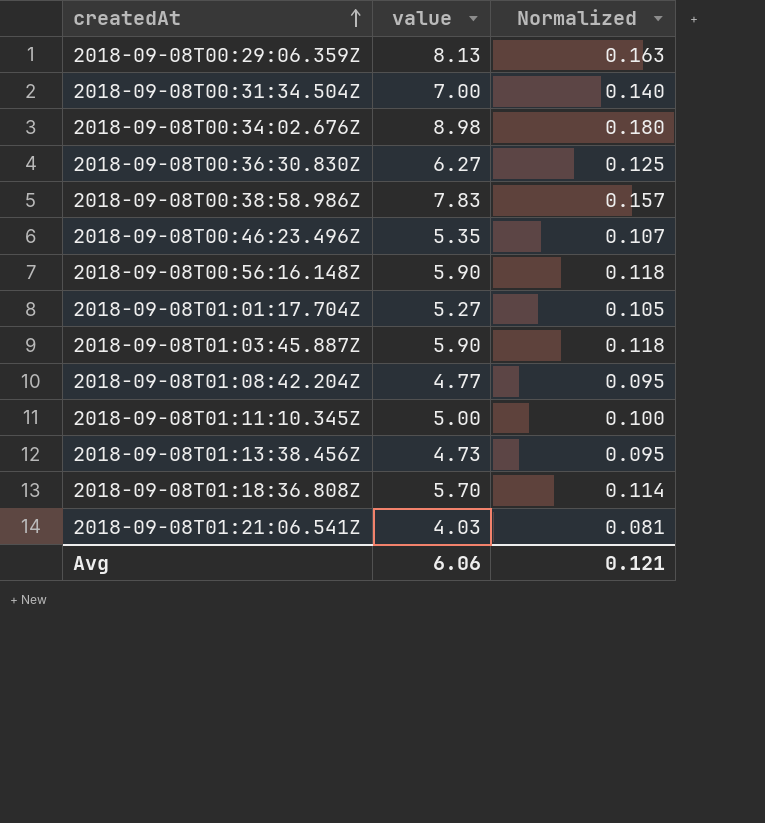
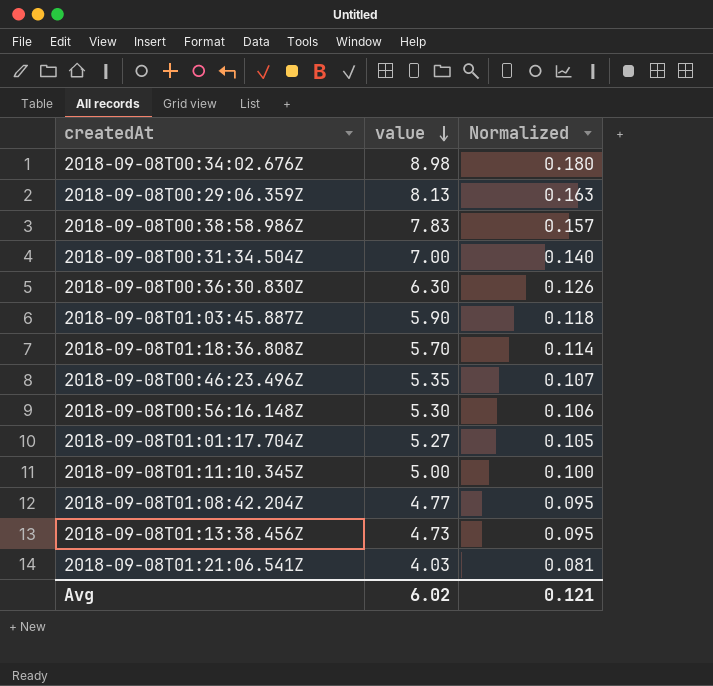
row order: createdAt ascending -> value descending
2018-09-08T00:36:30.830Z | value: 6.27 -> 6.30
2018-09-08T00:36:30.830Z | Normalized: 0.125 -> 0.126
2018-09-08T00:56:16.148Z | value: 5.90 -> 5.30
2018-09-08T00:56:16.148Z | Normalized: 0.118 -> 0.106
Avg | value: 6.06 -> 6.02

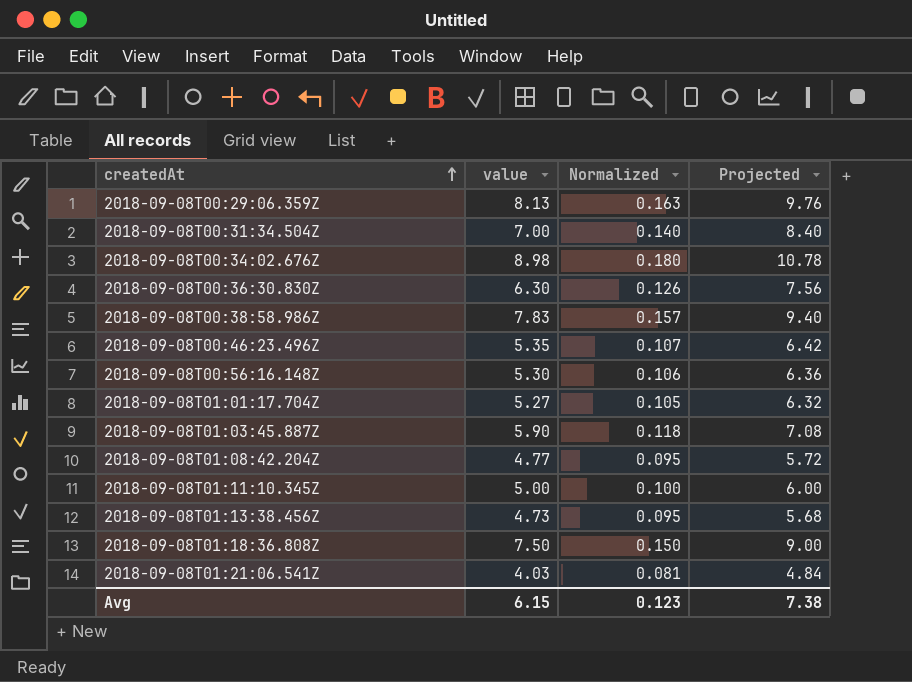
row order: value descending -> createdAt ascending
column Projected | formula: none -> [value] * 1.2
2018-09-08T01:18:36.808Z | value: 5.70 -> 7.50
2018-09-08T01:18:36.808Z | Normalized: 0.114 -> 0.150
Avg | value: 6.02 -> 6.15
Avg | Normalized: 0.121 -> 0.123

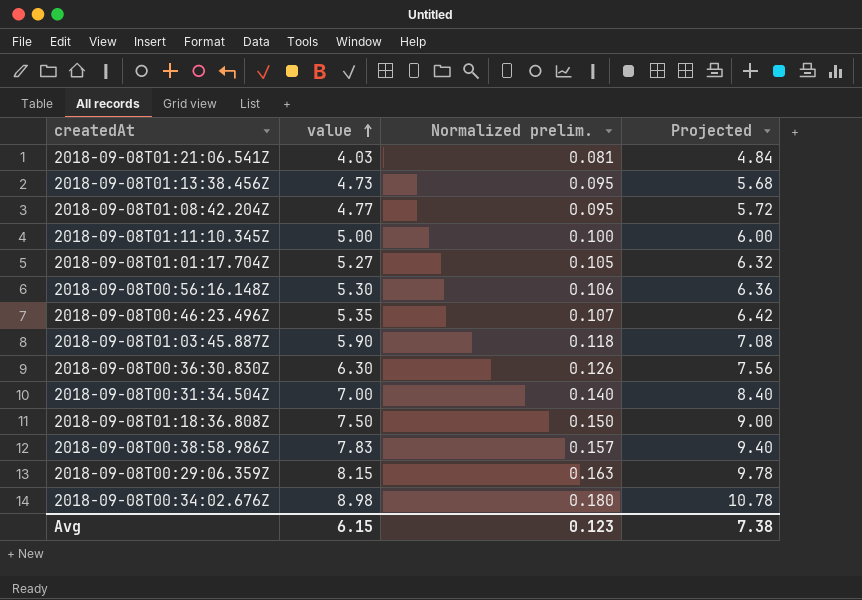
row order: createdAt ascending -> value ascending
column name: Normalized -> Normalized prelim.
2018-09-08T00:29:06.359Z | value: 8.13 -> 8.15
2018-09-08T00:29:06.359Z | Projected: 9.76 -> 9.78

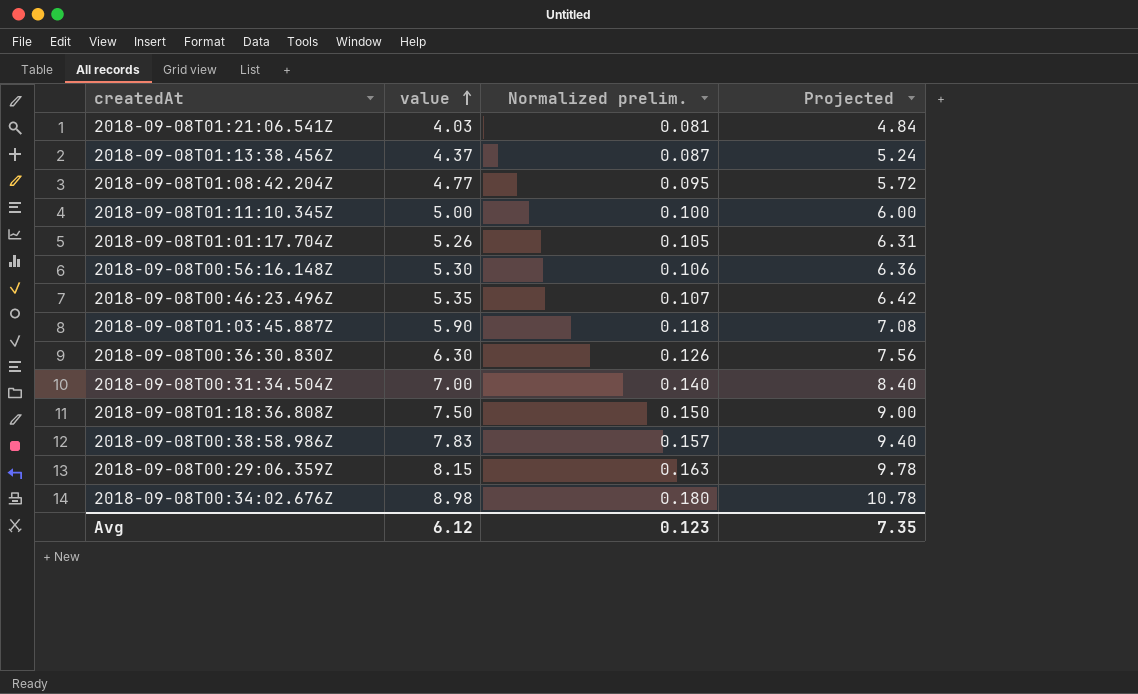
2018-09-08T01:13:38.456Z | value: 4.73 -> 4.37
2018-09-08T01:13:38.456Z | Normalized prelim.: 0.095 -> 0.087
2018-09-08T01:13:38.456Z | Projected: 5.68 -> 5.24
2018-09-08T01:01:17.704Z | value: 5.27 -> 5.26
2018-09-08T01:01:17.704Z | Projected: 6.32 -> 6.31
Avg | value: 6.15 -> 6.12
Avg | Projected: 7.38 -> 7.35

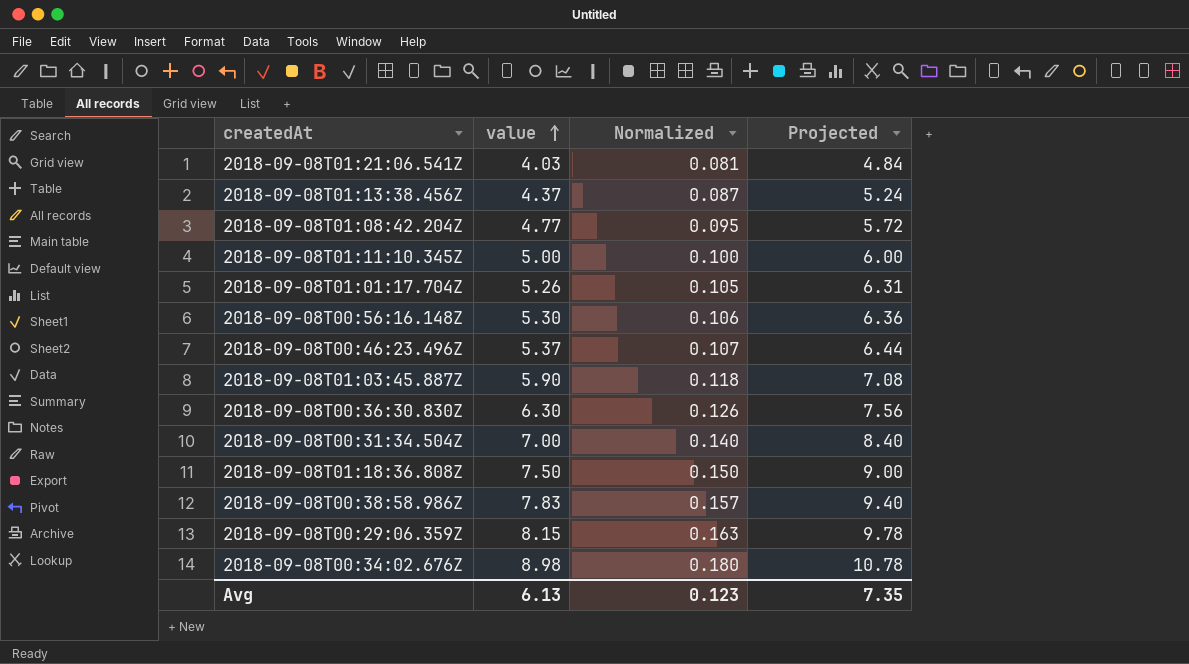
column name: Normalized prelim. -> Normalized
2018-09-08T00:46:23.496Z | value: 5.35 -> 5.37
2018-09-08T00:46:23.496Z | Projected: 6.42 -> 6.44
Avg | value: 6.12 -> 6.13

